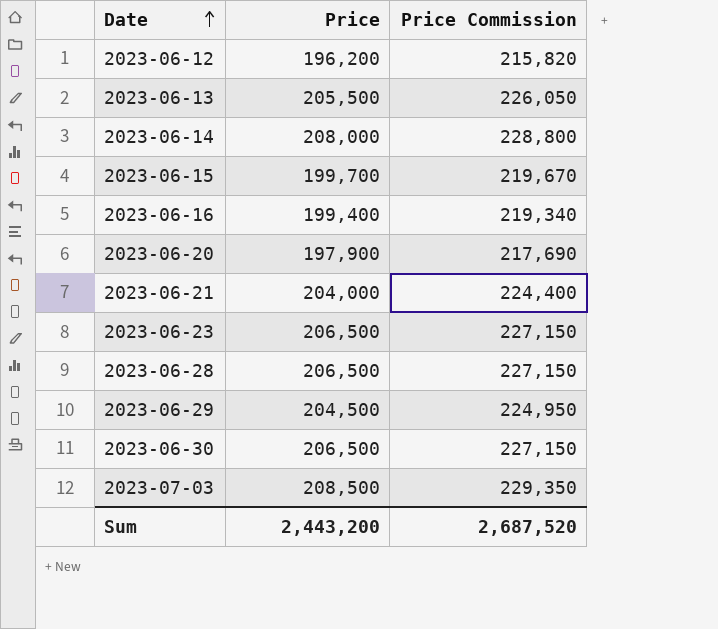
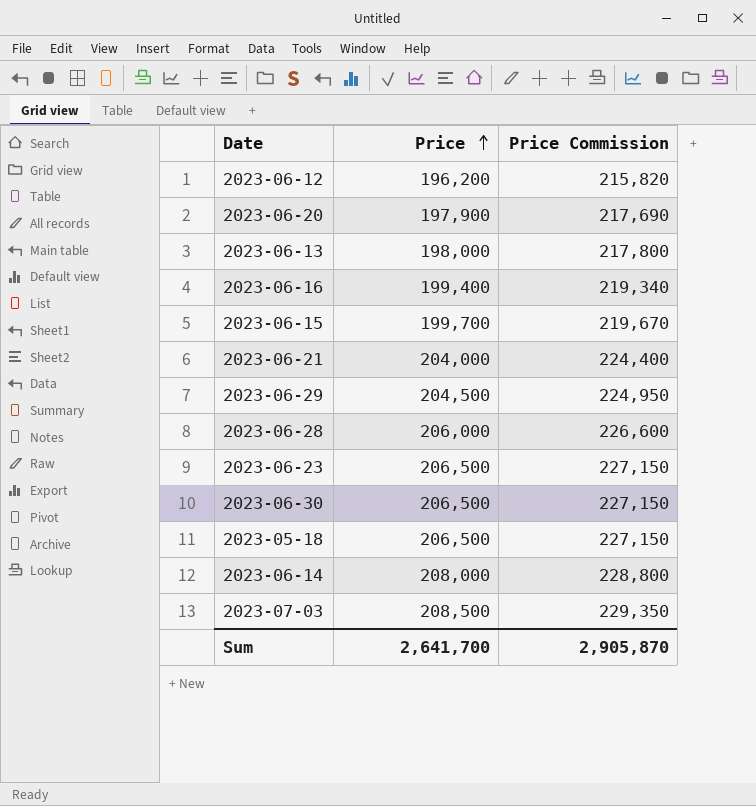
row order: Date ascending -> Price ascending
2023-06-13 | Price: 205,500 -> 198,000
2023-06-13 | Price Commission: 226,050 -> 217,800
2023-06-28 | Price: 206,500 -> 206,000
2023-06-28 | Price Commission: 227,150 -> 226,600
row 2023-05-18: none -> 206,500 | 227,150
Sum | Price: 2,443,200 -> 2,641,700
Sum | Price Commission: 2,687,520 -> 2,905,870

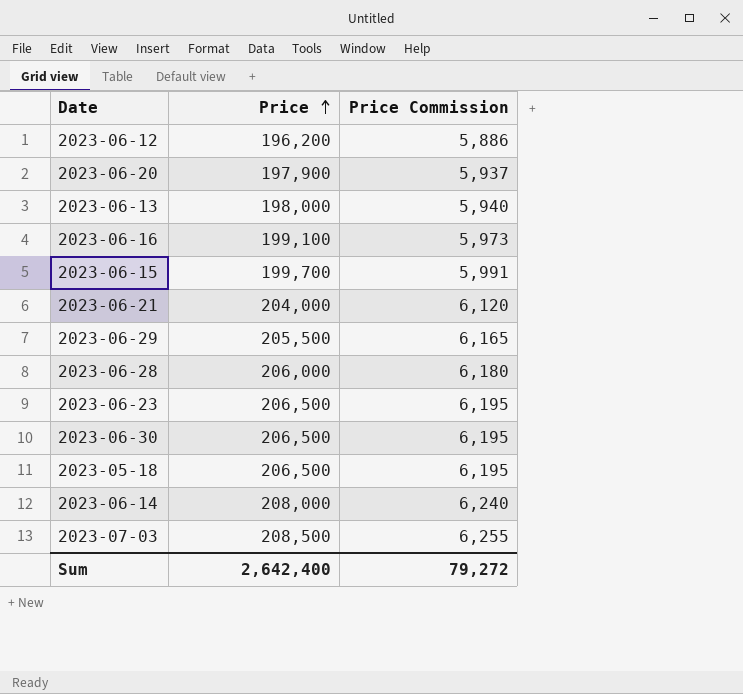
column Price Commission | formula: [Price] * 1.1 -> [Price] * 0.03
2023-06-16 | Price: 199,400 -> 199,100
2023-06-29 | Price: 204,500 -> 205,500
Sum | Price: 2,641,700 -> 2,642,400
Sum | Price Commission: 2,905,870 -> 79,272

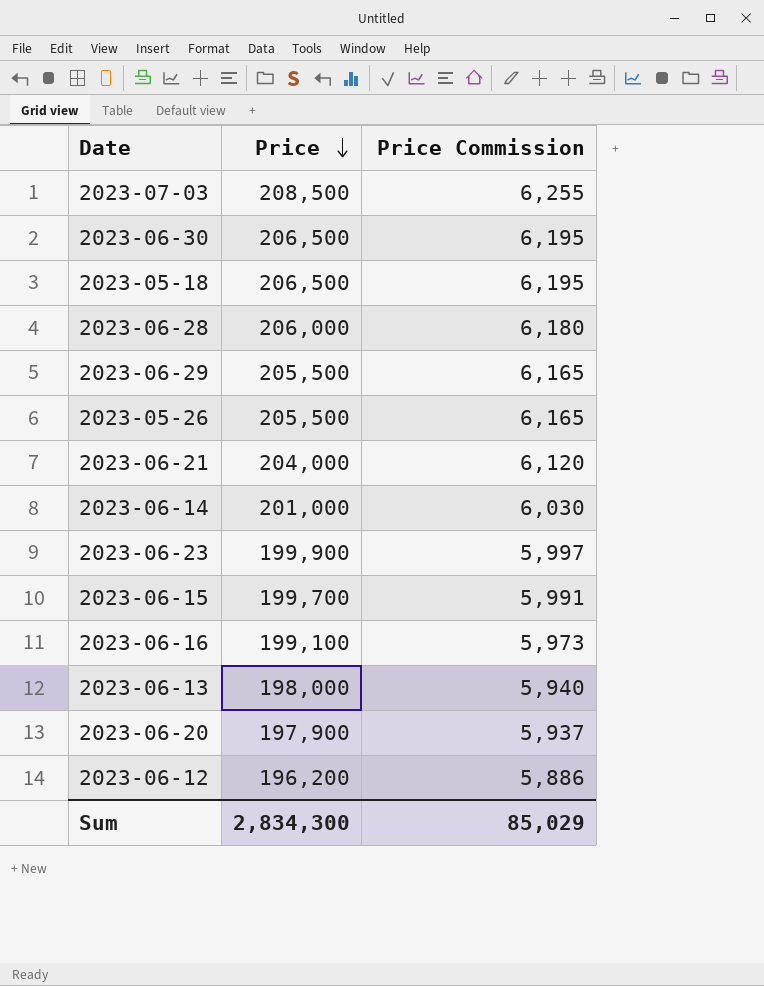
row order: Price ascending -> Price descending
row 2023-05-26: none -> 205,500 | 6,165
2023-06-14 | Price: 208,000 -> 201,000
2023-06-14 | Price Commission: 6,240 -> 6,030
2023-06-23 | Price: 206,500 -> 199,900
2023-06-23 | Price Commission: 6,195 -> 5,997
Sum | Price: 2,642,400 -> 2,834,300
Sum | Price Commission: 79,272 -> 85,029

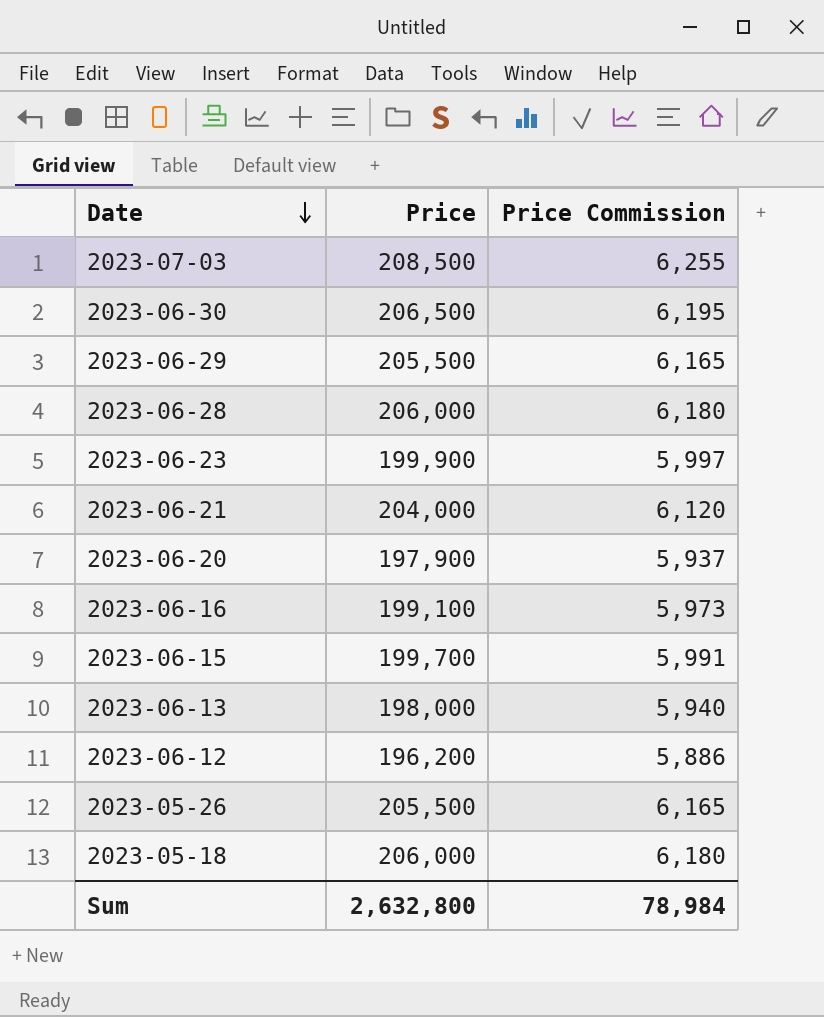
row order: Price descending -> Date descending
row 2023-06-14: 201,000 | 6,030 -> none
2023-05-18 | Price: 206,500 -> 206,000
2023-05-18 | Price Commission: 6,195 -> 6,180
Sum | Price: 2,834,300 -> 2,632,800
Sum | Price Commission: 85,029 -> 78,984

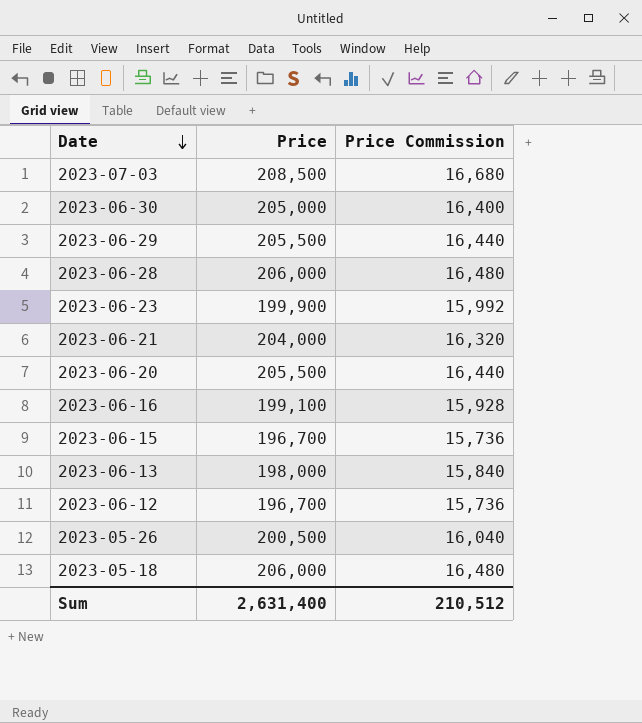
column Price Commission | formula: [Price] * 0.03 -> [Price] * 0.08
2023-06-30 | Price: 206,500 -> 205,000
2023-06-20 | Price: 197,900 -> 205,500
2023-06-15 | Price: 199,700 -> 196,700
2023-06-12 | Price: 196,200 -> 196,700
2023-05-26 | Price: 205,500 -> 200,500
Sum | Price: 2,632,800 -> 2,631,400
Sum | Price Commission: 78,984 -> 210,512

